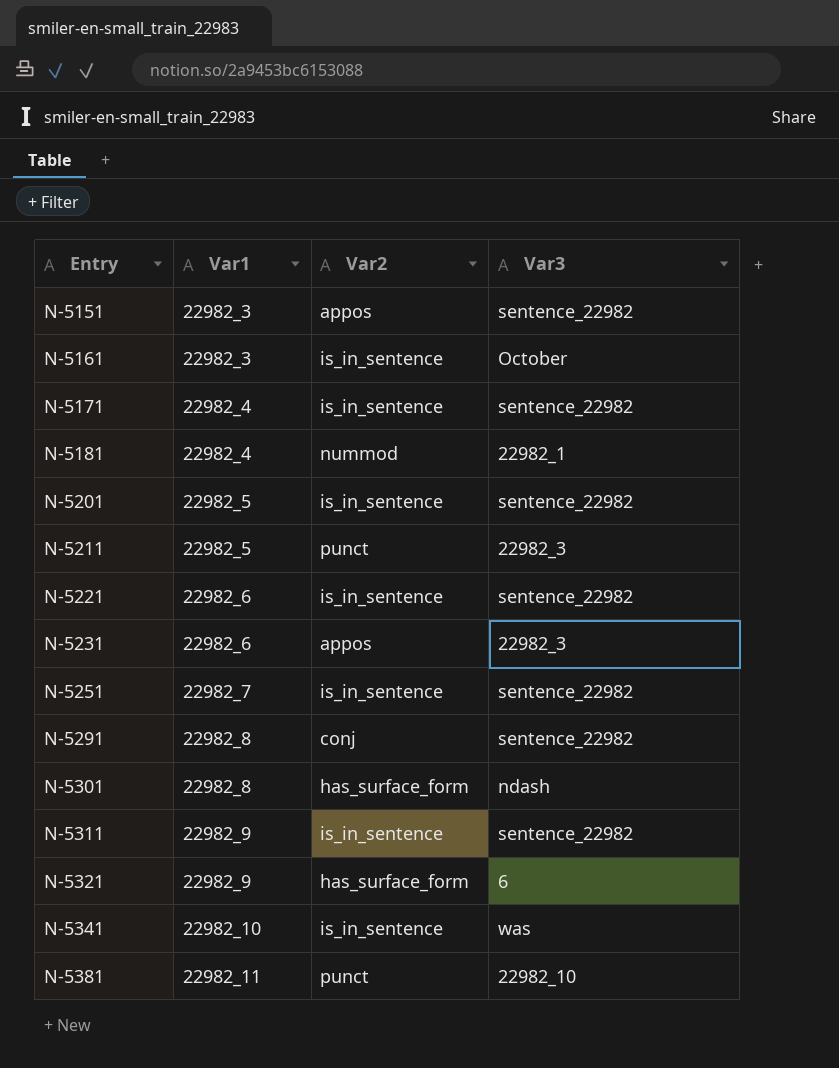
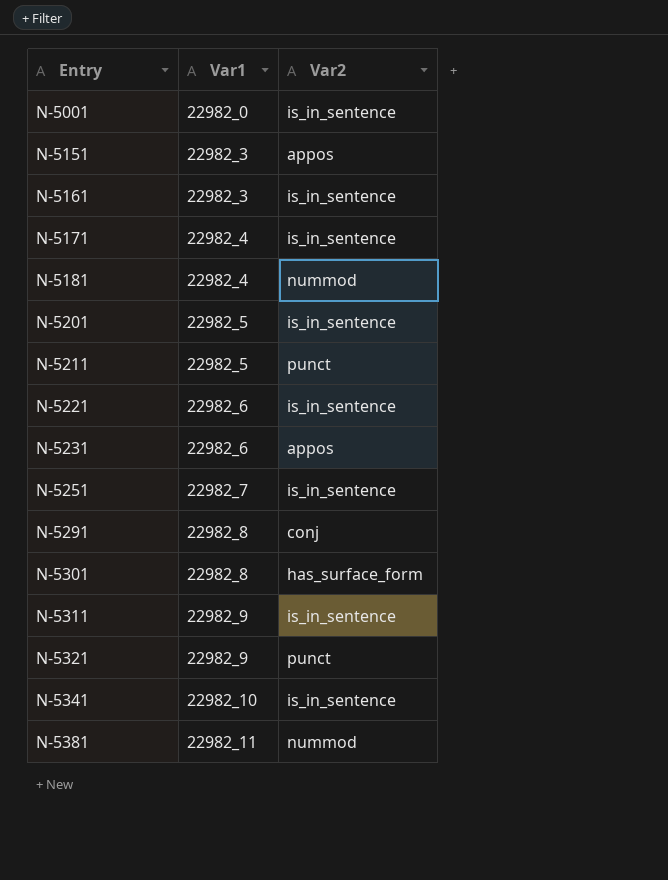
column Var3 | position: 4 -> none
row N-5001: none -> 22982_0 | is_in_sentence
N-5321 | Var2: has_surface_form -> punct
N-5381 | Var2: punct -> nummod

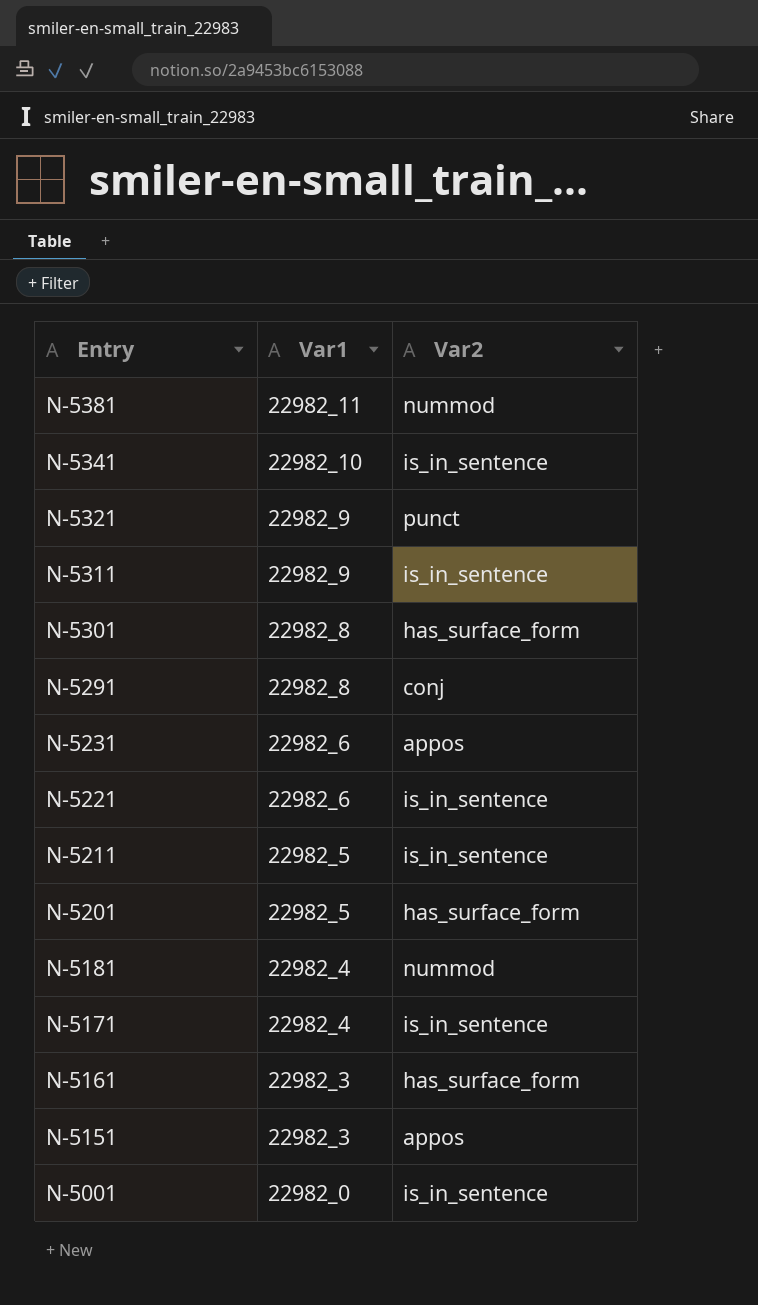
row order: Entry ascending -> Entry descending
row N-5251: 22982_7 | is_in_sentence -> none
N-5211 | Var2: punct -> is_in_sentence
N-5201 | Var2: is_in_sentence -> has_surface_form
N-5161 | Var2: is_in_sentence -> has_surface_form

